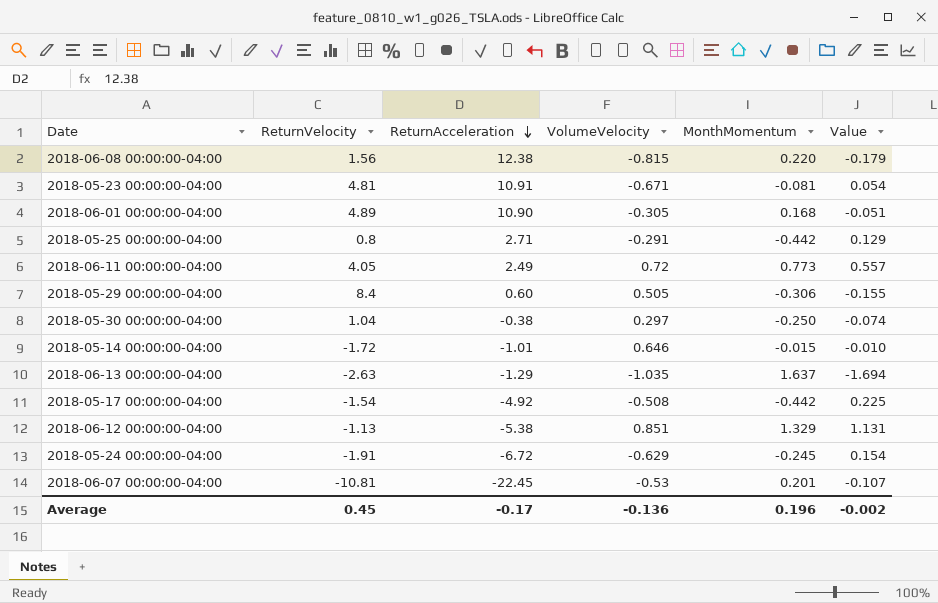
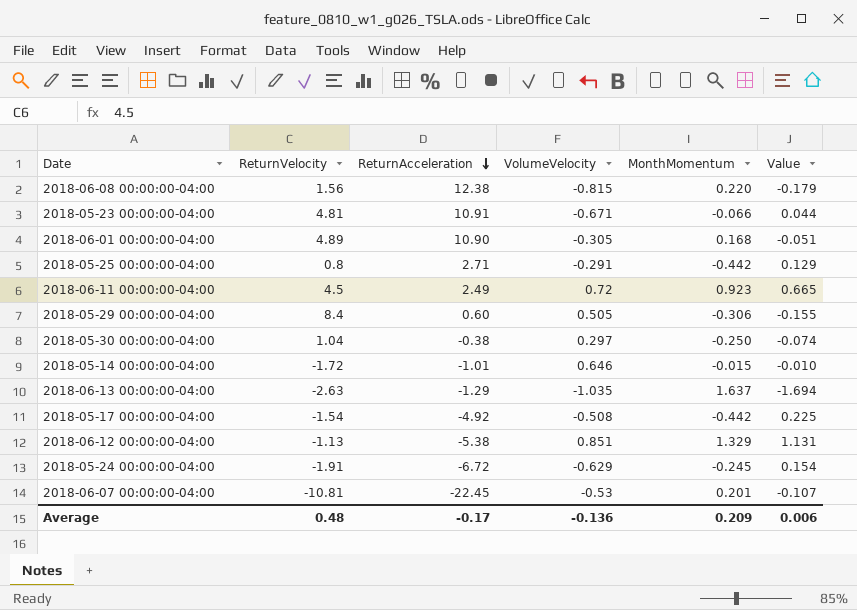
2018-05-23 00:00:00-04:00 | MonthMomentum: -0.081 -> -0.066
2018-05-23 00:00:00-04:00 | Value: 0.054 -> 0.044
2018-06-11 00:00:00-04:00 | ReturnVelocity: 4.05 -> 4.5
2018-06-11 00:00:00-04:00 | MonthMomentum: 0.773 -> 0.923
2018-06-11 00:00:00-04:00 | Value: 0.557 -> 0.665
Average | ReturnVelocity: 0.45 -> 0.48
Average | MonthMomentum: 0.196 -> 0.209
Average | Value: -0.002 -> 0.006

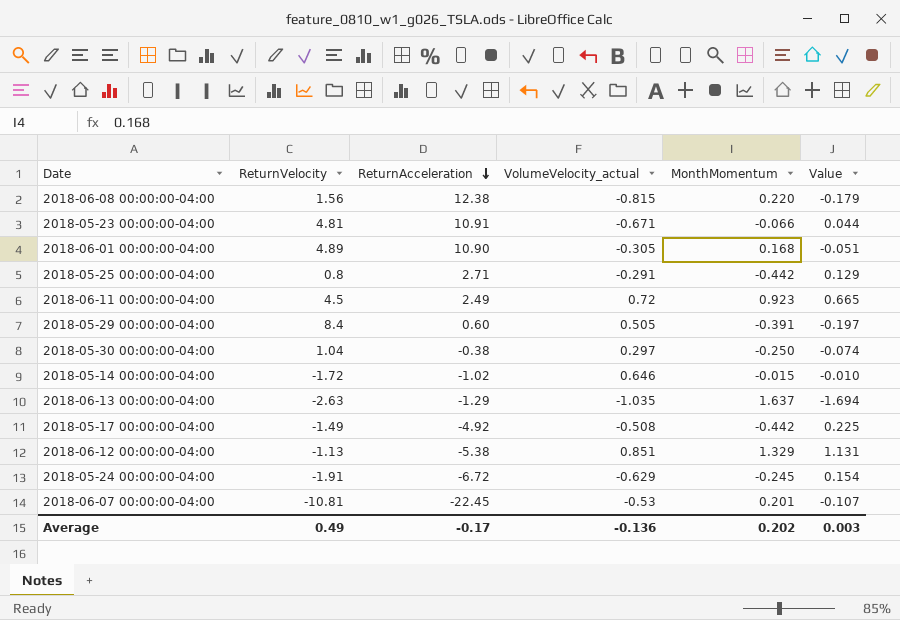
column name: VolumeVelocity -> VolumeVelocity_actual
2018-05-29 00:00:00-04:00 | MonthMomentum: -0.306 -> -0.391
2018-05-29 00:00:00-04:00 | Value: -0.155 -> -0.197
2018-05-14 00:00:00-04:00 | ReturnAcceleration: -1.01 -> -1.02
2018-05-17 00:00:00-04:00 | ReturnVelocity: -1.54 -> -1.49
Average | ReturnVelocity: 0.48 -> 0.49
Average | MonthMomentum: 0.209 -> 0.202
Average | Value: 0.006 -> 0.003

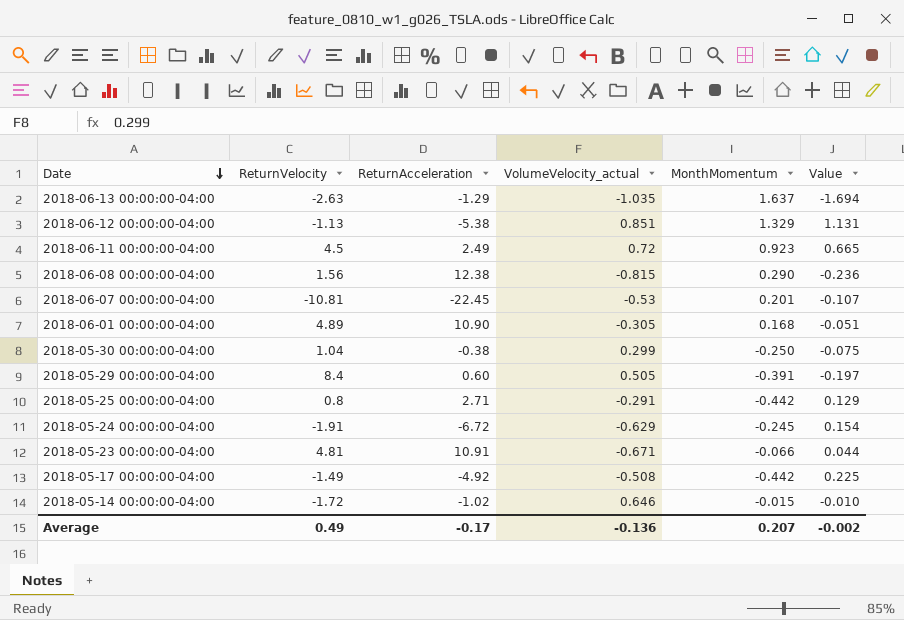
row order: ReturnAcceleration descending -> Date descending
2018-06-08 00:00:00-04:00 | MonthMomentum: 0.220 -> 0.290
2018-06-08 00:00:00-04:00 | Value: -0.179 -> -0.236
2018-05-30 00:00:00-04:00 | VolumeVelocity_actual: 0.297 -> 0.299
2018-05-30 00:00:00-04:00 | Value: -0.074 -> -0.075
Average | MonthMomentum: 0.202 -> 0.207
Average | Value: 0.003 -> -0.002

